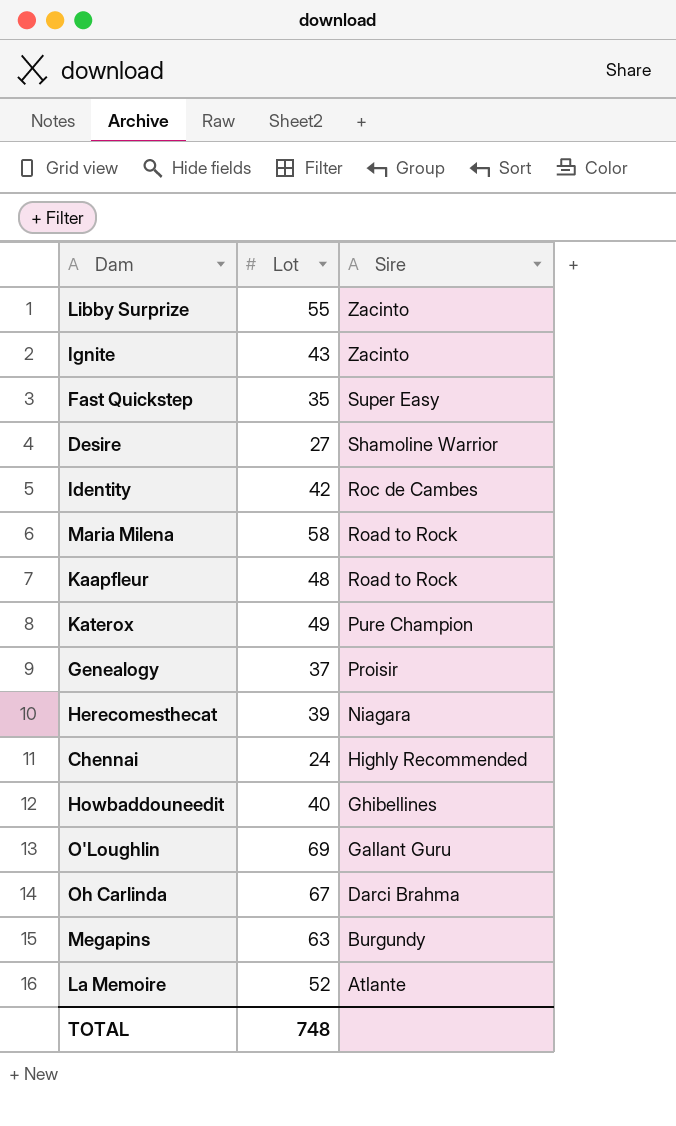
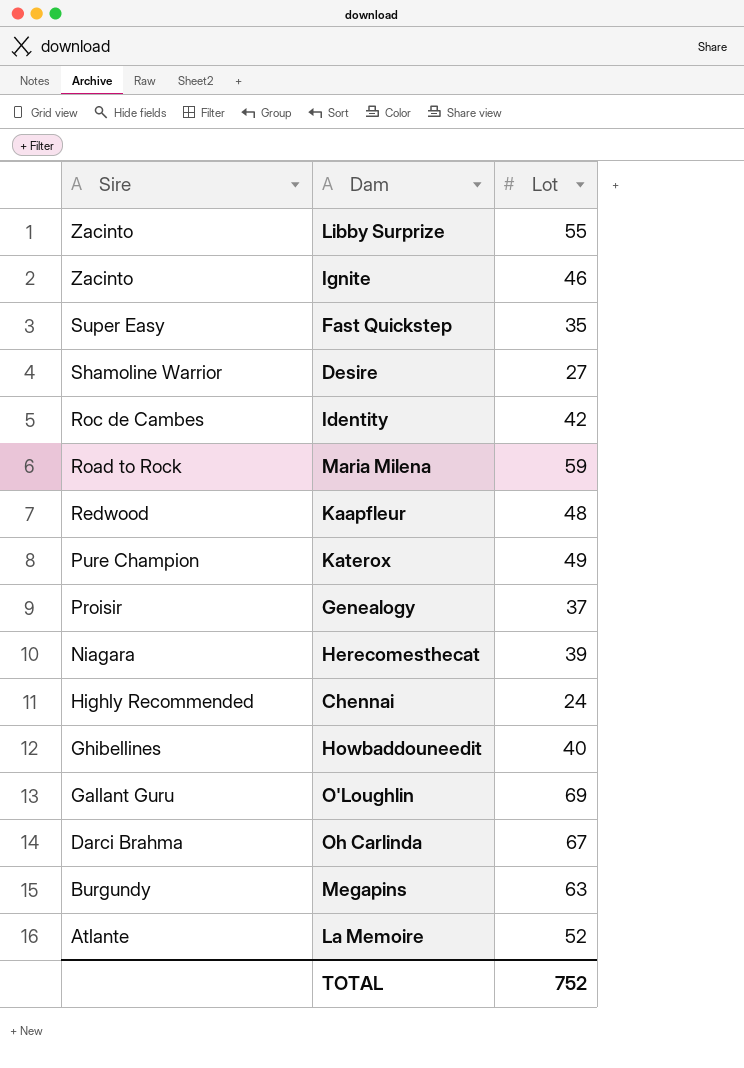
column Sire | position: 3 -> 1
Ignite | Lot: 43 -> 46
Maria Milena | Lot: 58 -> 59
Kaapfleur | Sire: Road to Rock -> Redwood
TOTAL | Lot: 748 -> 752

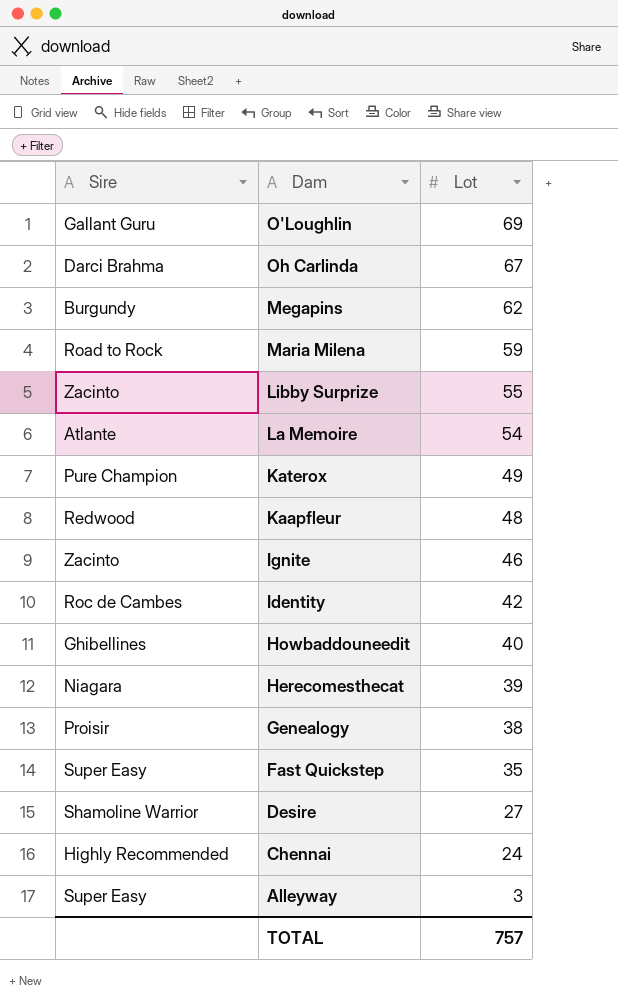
row order: Sire descending -> Lot descending
Megapins | Lot: 63 -> 62
La Memoire | Lot: 52 -> 54
Genealogy | Lot: 37 -> 38
row Alleyway: none -> Super Easy | 3
TOTAL | Lot: 752 -> 757

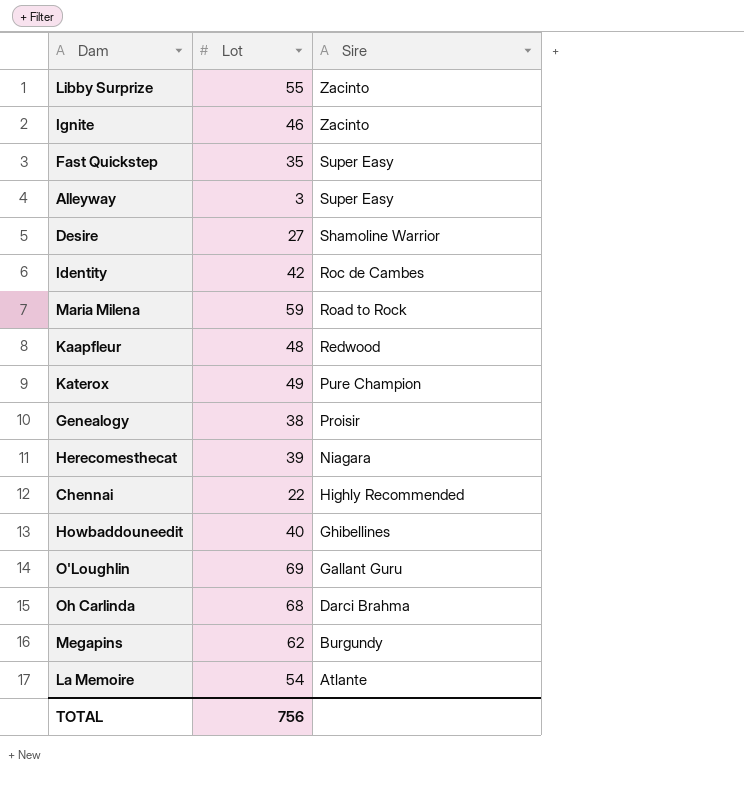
row order: Lot descending -> Sire descending
column Sire | position: 1 -> 3
Chennai | Lot: 24 -> 22
Oh Carlinda | Lot: 67 -> 68
TOTAL | Lot: 757 -> 756

